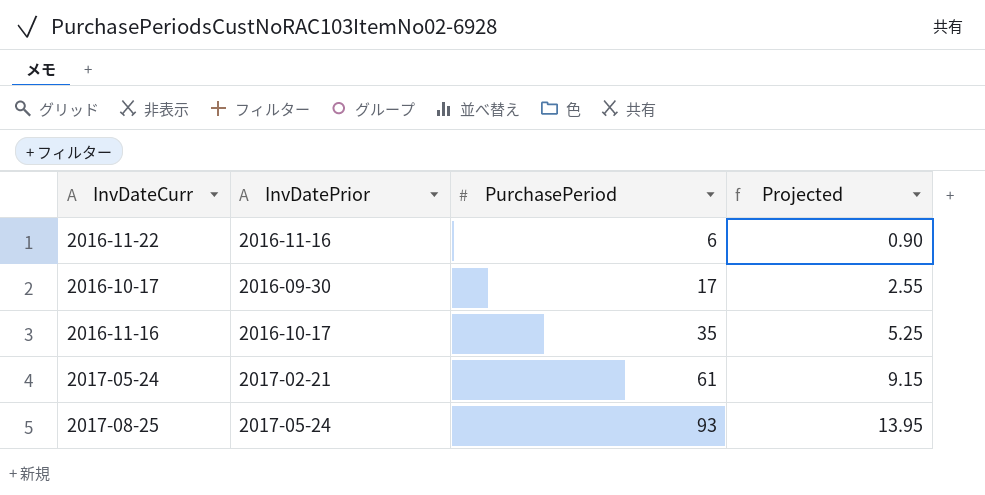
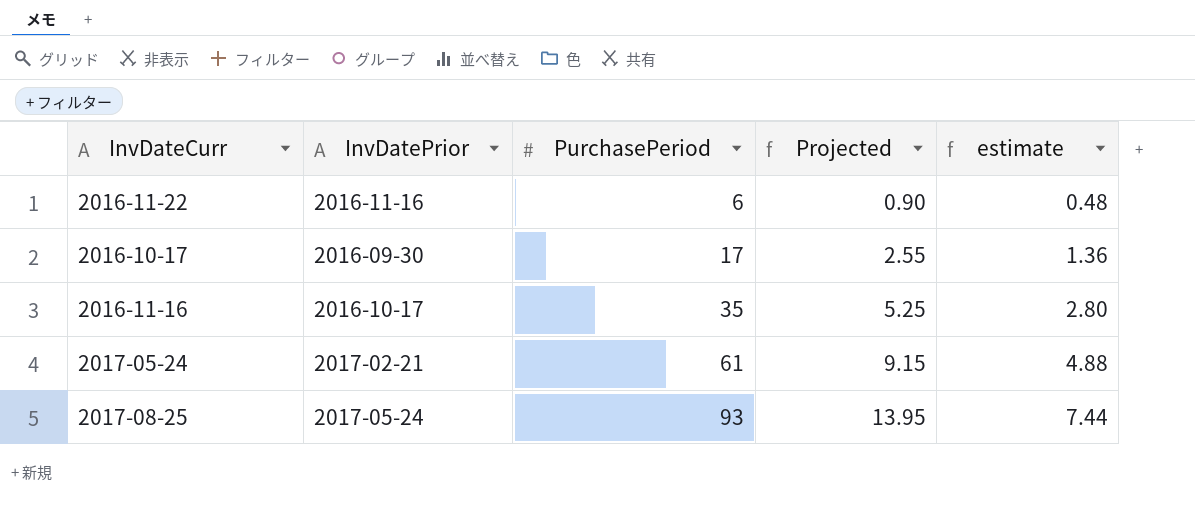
column estimate | formula: none -> [PurchasePeriod] * 0.08

